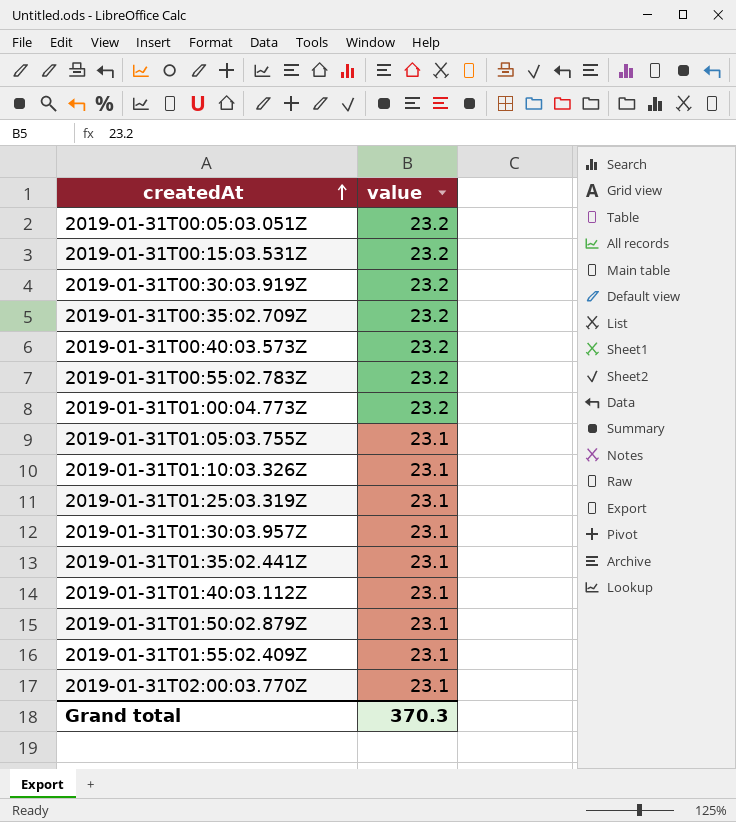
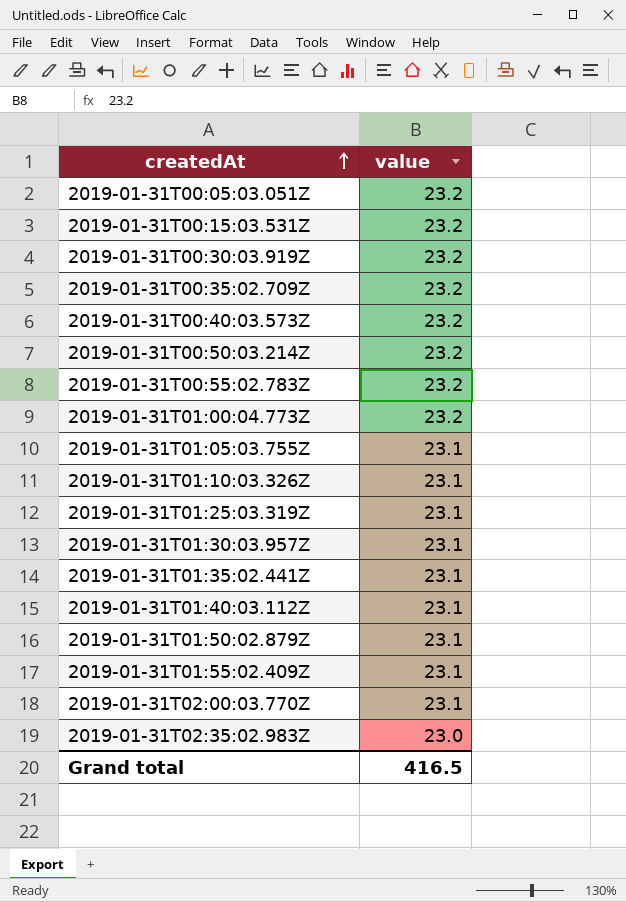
row 2019-01-31T00:50:03.214Z: none -> 23.2
row 2019-01-31T02:35:02.983Z: none -> 23.0
Grand total | value: 370.3 -> 416.5

